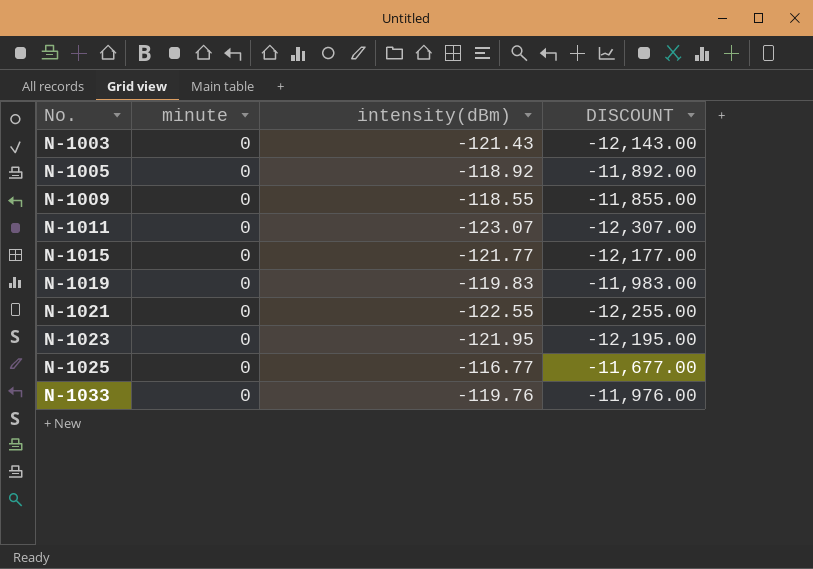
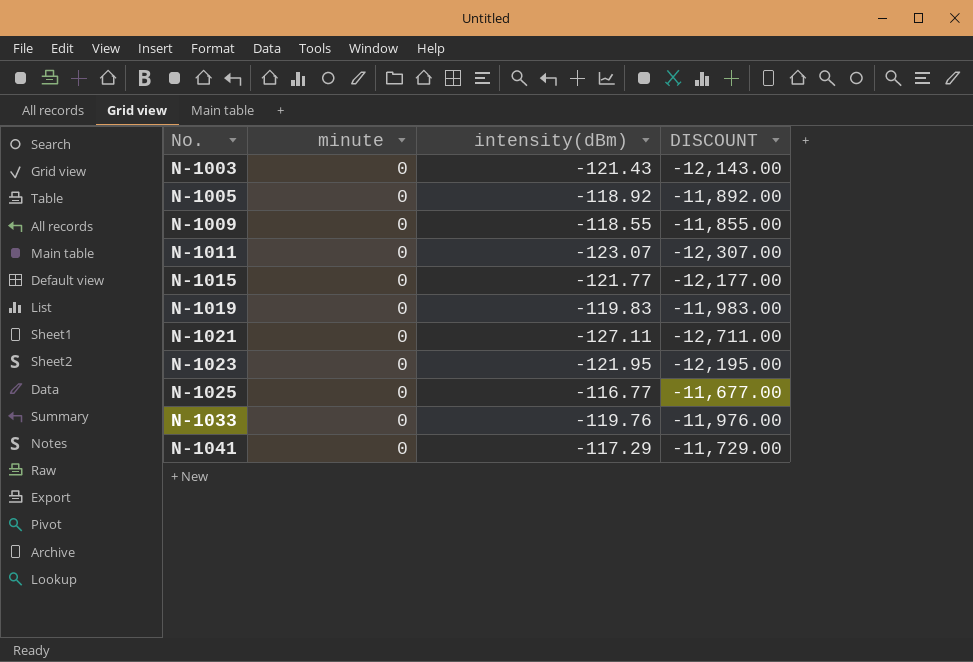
N-1021 | intensity(dBm): -122.55 -> -127.11
N-1021 | DISCOUNT: -12,255.00 -> -12,711.00
row N-1041: none -> 0 | -117.29 | -11,729.00

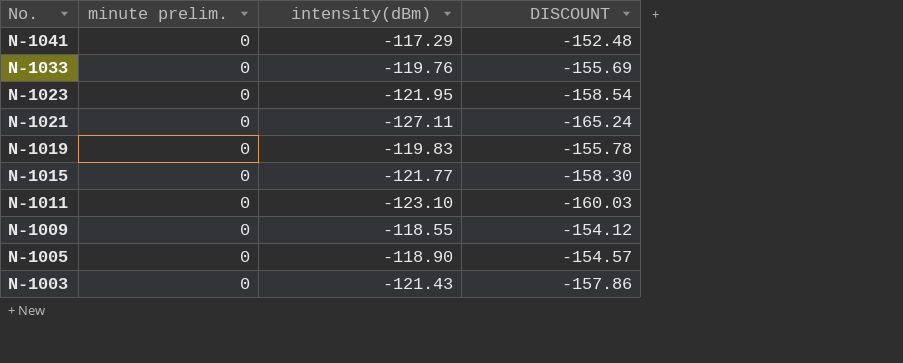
row order: No. ascending -> No. descending
column name: minute -> minute prelim.
column DISCOUNT | formula: [intensity(dBm)] * 100 -> [intensity(dBm)] * 1.3
row N-1025: 0 | -116.77 | -11,677.00 -> none
N-1011 | intensity(dBm): -123.07 -> -123.10
N-1005 | intensity(dBm): -118.92 -> -118.90

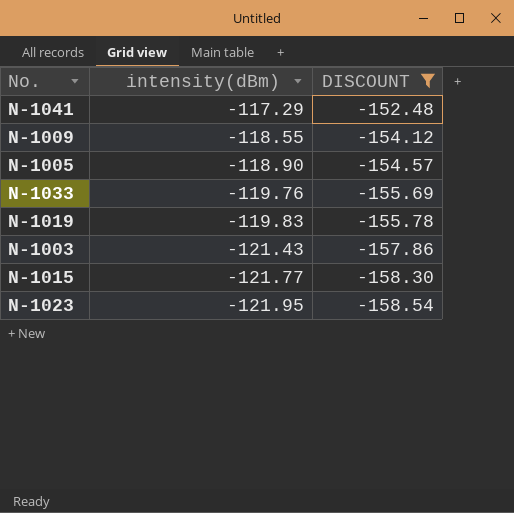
filter: none -> DISCOUNT >= -158.54
row order: No. descending -> intensity(dBm) descending
column minute prelim. | position: 2 -> none

